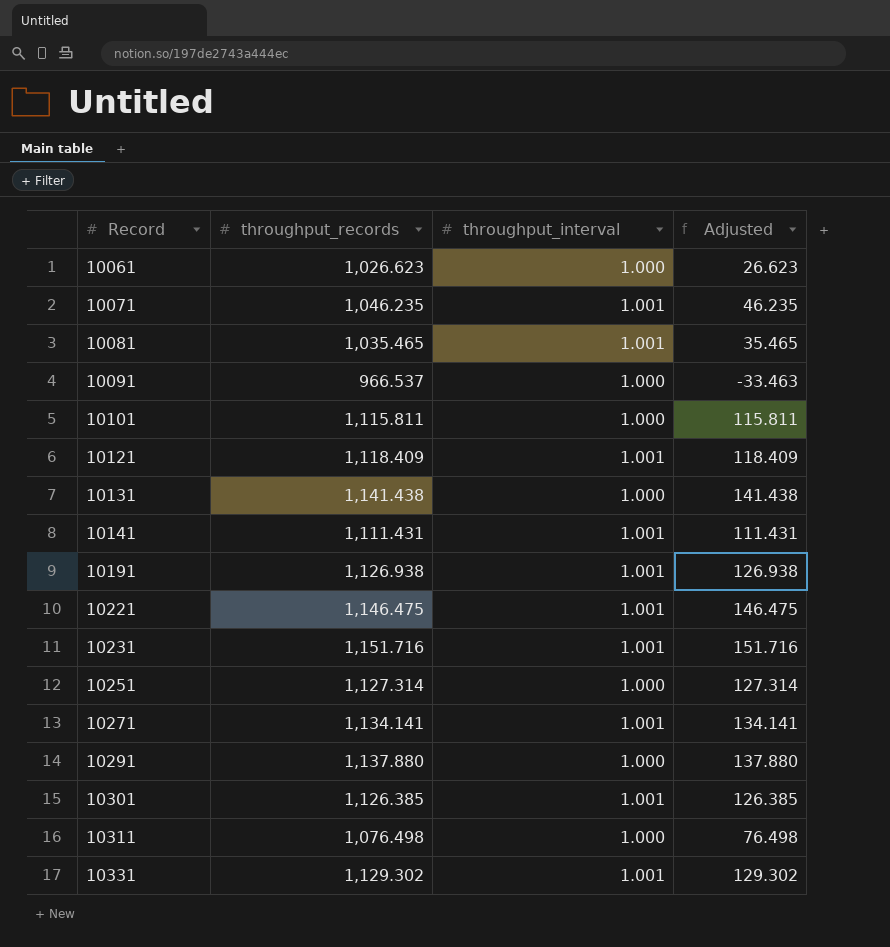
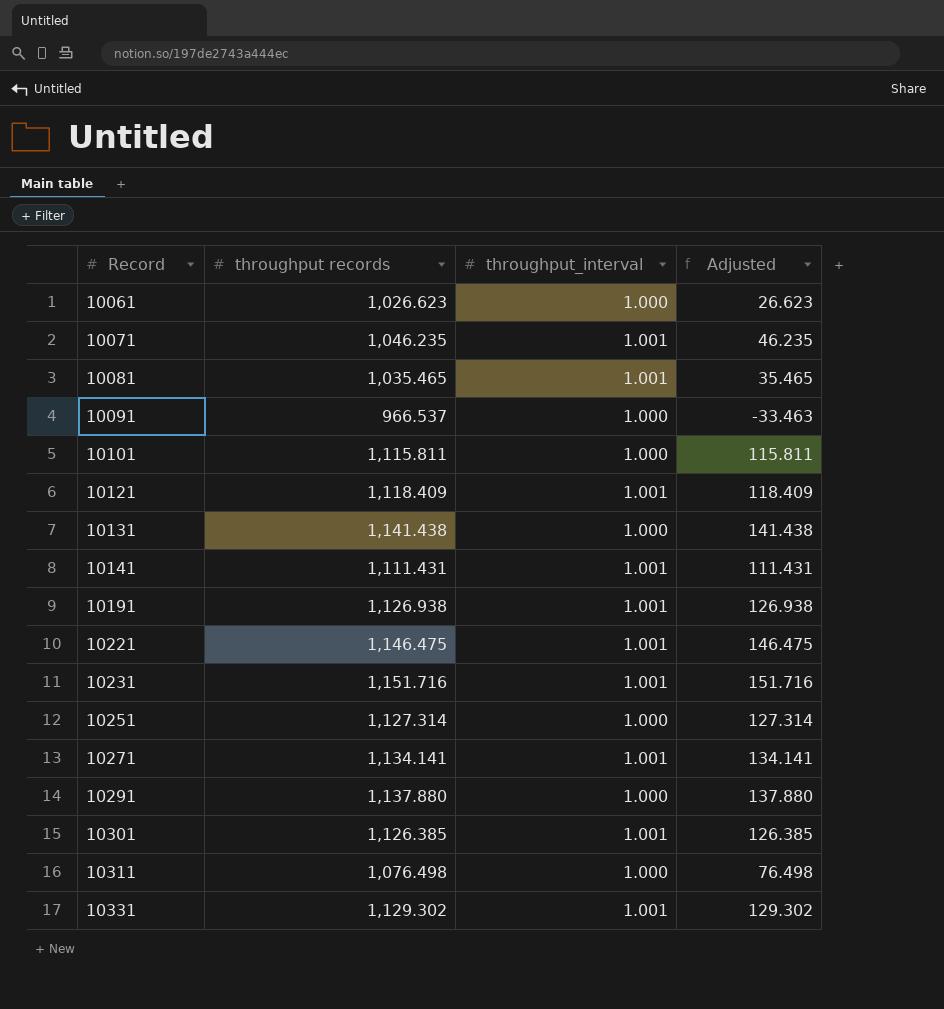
column name: throughput_records -> throughput records

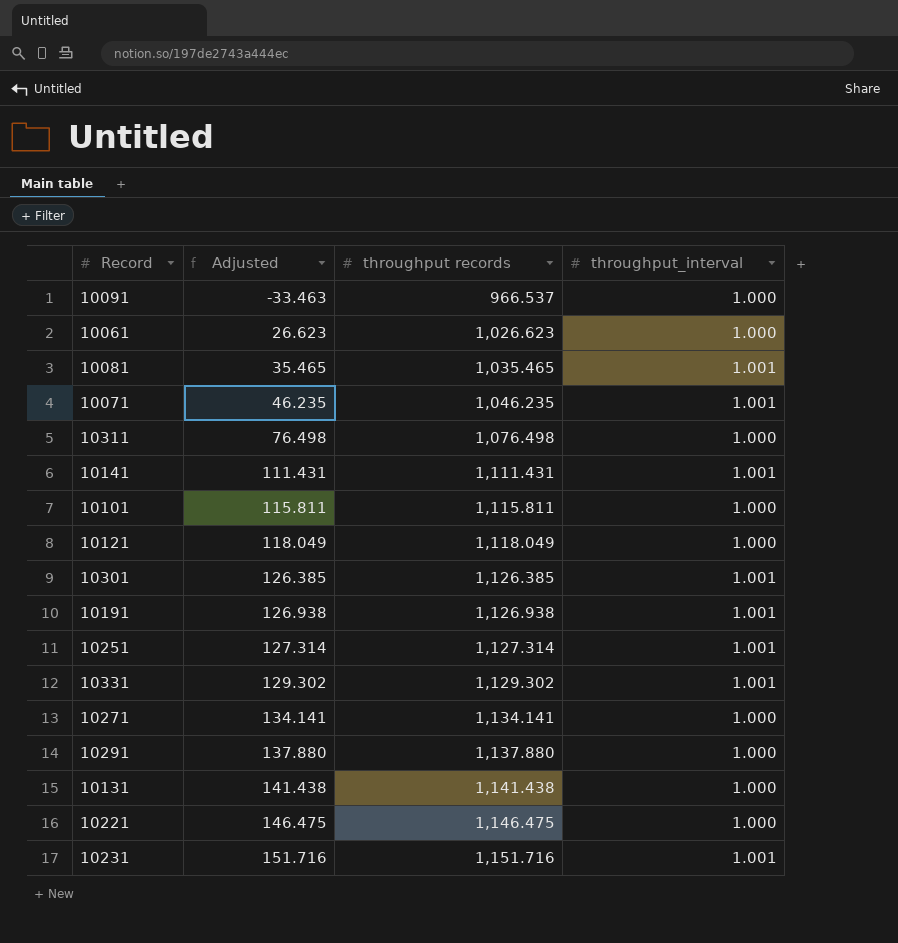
row order: Record ascending -> Adjusted ascending
column Adjusted | position: 4 -> 2
10121 | Adjusted: 118.409 -> 118.049
10121 | throughput records: 1,118.409 -> 1,118.049
10121 | throughput_interval: 1.001 -> 1.000
10251 | throughput_interval: 1.000 -> 1.001
10271 | throughput_interval: 1.001 -> 1.000
10221 | throughput_interval: 1.001 -> 1.000

